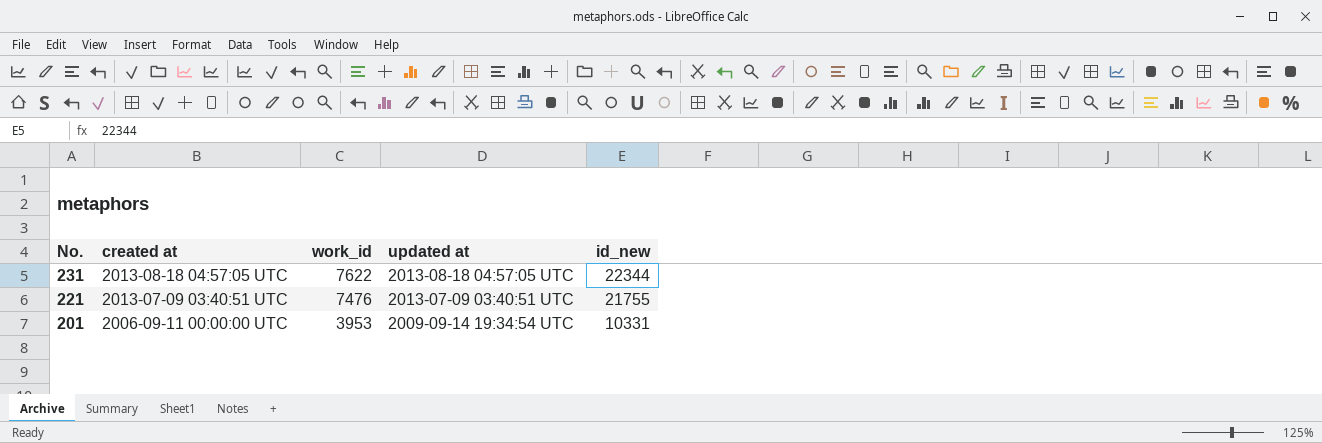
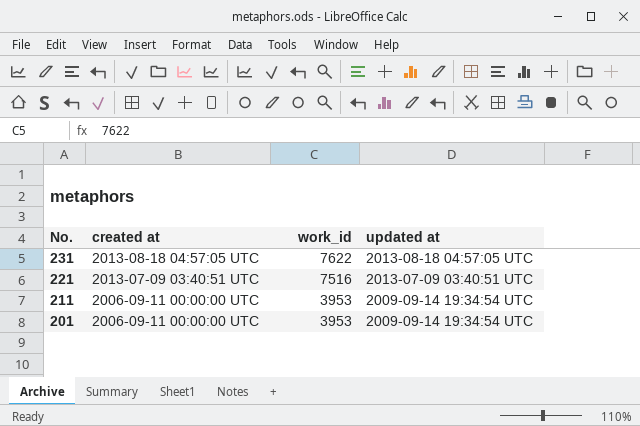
column id_new | position: 5 -> none
221 | work_id: 7476 -> 7516
row 211: none -> 2006-09-11 00:00:00 UTC | 3953 | 2009-09-14 19:34:54 UTC

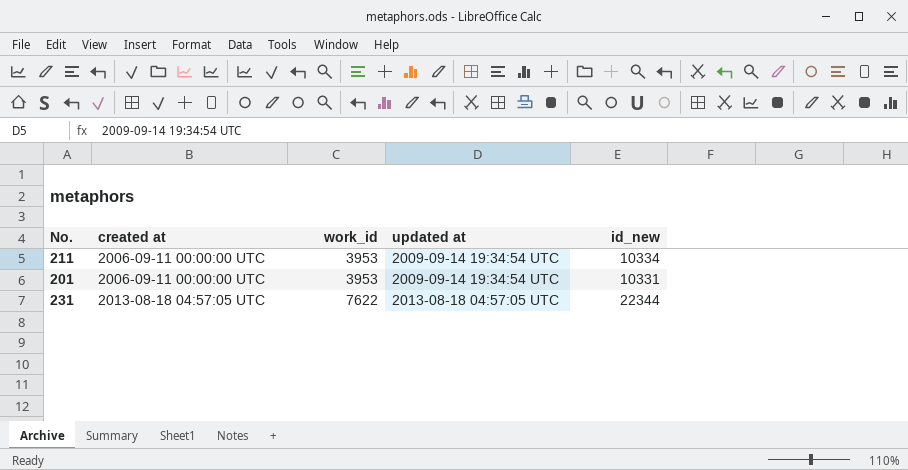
row order: No. descending -> created at ascending
column id_new | position: none -> 5
row 221: 2013-07-09 03:40:51 UTC | 7516 | 2013-07-09 03:40:51 UTC -> none

